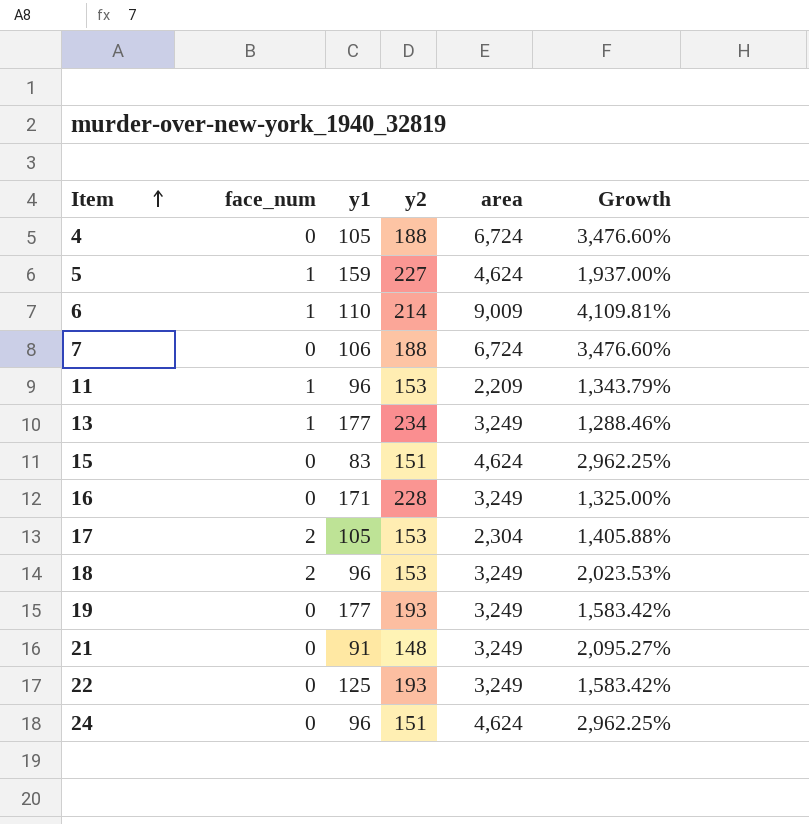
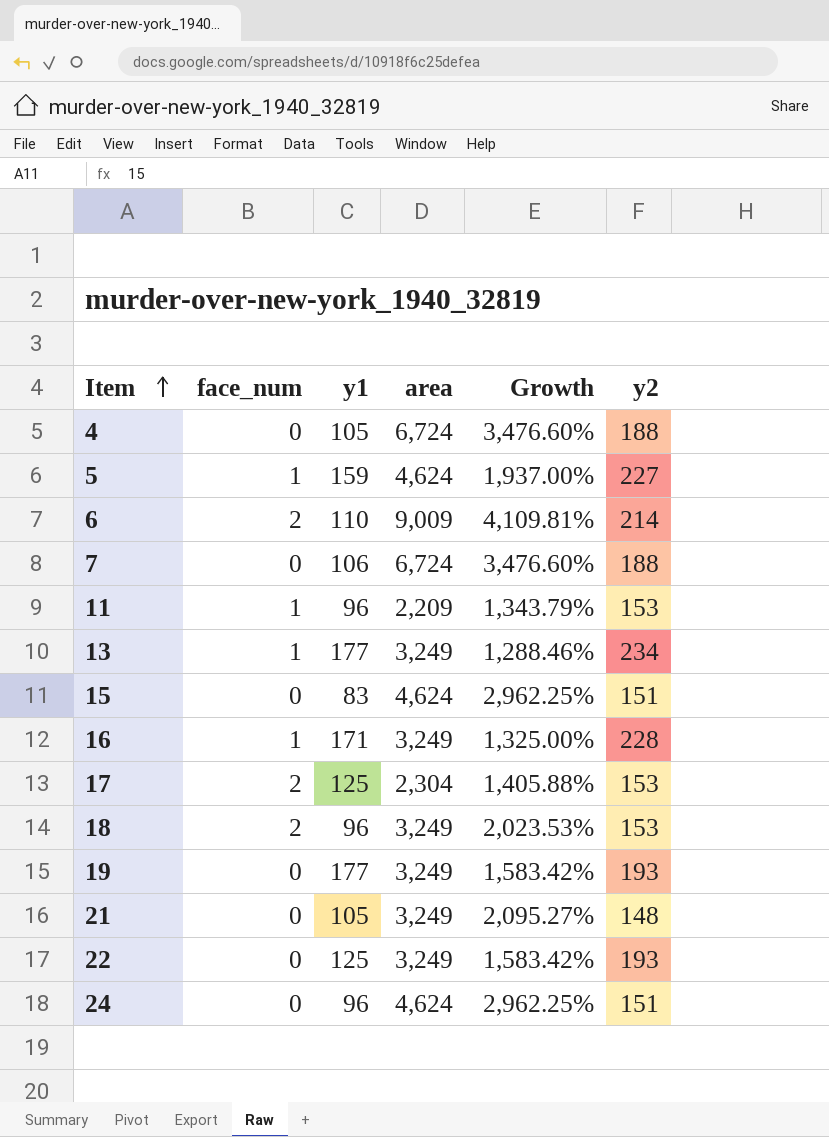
column y2 | position: 4 -> 6
6 | face_num: 1 -> 2
16 | face_num: 0 -> 1
17 | y1: 105 -> 125
21 | y1: 91 -> 105

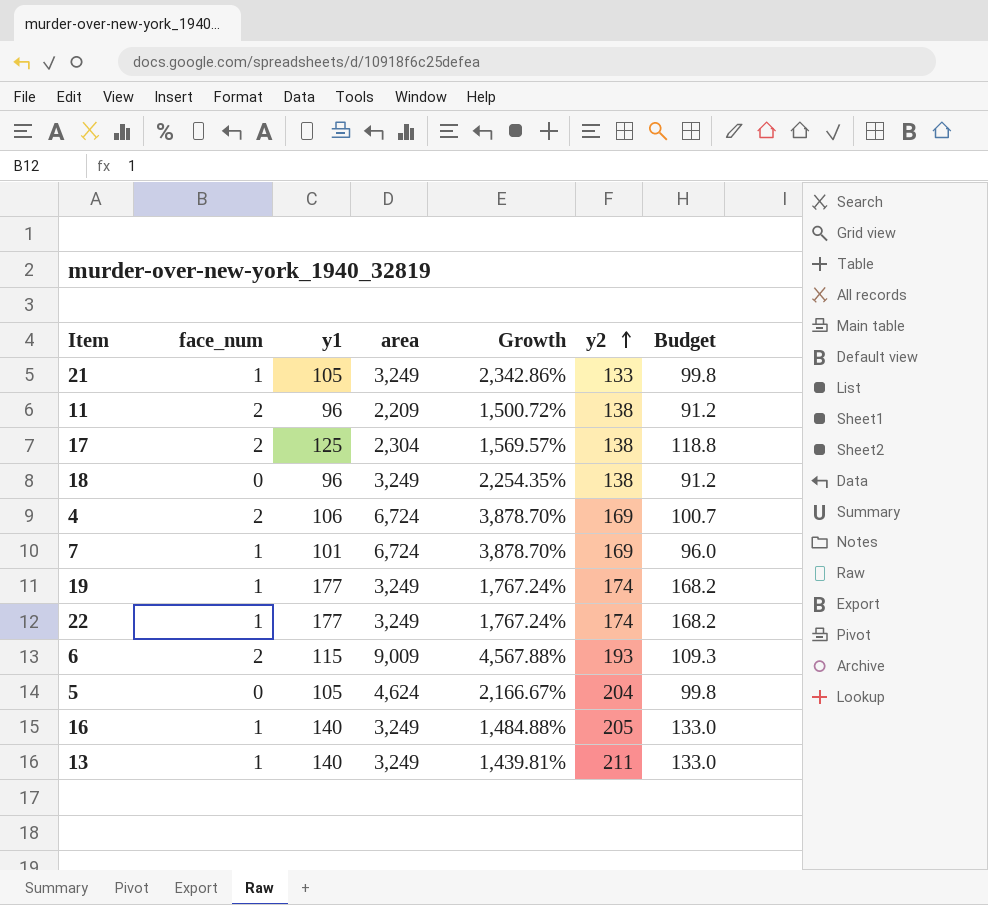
row order: Item ascending -> y2 ascending
column Budget | formula: none -> [y1] * 0.95
row 15: 0 | 83 | 4,624 | 2,962.25% | 151 -> none
row 24: 0 | 96 | 4,624 | 2,962.25% | 151 -> none
21 | face_num: 0 -> 1
21 | Growth: 2,095.27% -> 2,342.86%
21 | y2: 148 -> 133
11 | face_num: 1 -> 2
11 | Growth: 1,343.79% -> 1,500.72%
11 | y2: 153 -> 138
17 | Growth: 1,405.88% -> 1,569.57%
17 | y2: 153 -> 138
18 | face_num: 2 -> 0
18 | Growth: 2,023.53% -> 2,254.35%
18 | y2: 153 -> 138
4 | face_num: 0 -> 2
4 | y1: 105 -> 106
4 | Growth: 3,476.60% -> 3,878.70%
4 | y2: 188 -> 169
7 | face_num: 0 -> 1
7 | y1: 106 -> 101
7 | Growth: 3,476.60% -> 3,878.70%
7 | y2: 188 -> 169
19 | face_num: 0 -> 1
19 | Growth: 1,583.42% -> 1,767.24%
19 | y2: 193 -> 174
22 | face_num: 0 -> 1
22 | y1: 125 -> 177
22 | Growth: 1,583.42% -> 1,767.24%
22 | y2: 193 -> 174
6 | y1: 110 -> 115
6 | Growth: 4,109.81% -> 4,567.88%
6 | y2: 214 -> 193
5 | face_num: 1 -> 0
5 | y1: 159 -> 105
5 | Growth: 1,937.00% -> 2,166.67%
5 | y2: 227 -> 204
16 | y1: 171 -> 140
16 | Growth: 1,325.00% -> 1,484.88%
16 | y2: 228 -> 205
13 | y1: 177 -> 140
13 | Growth: 1,288.46% -> 1,439.81%
13 | y2: 234 -> 211

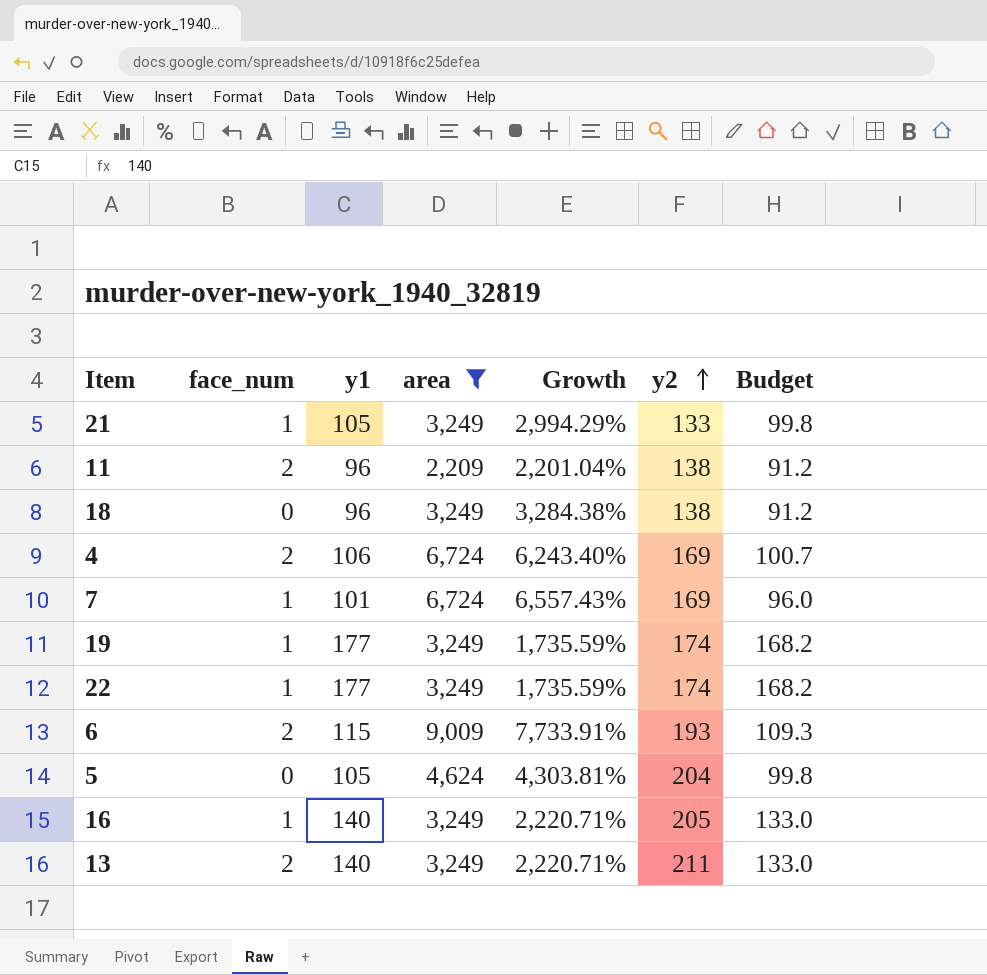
filter: none -> area != 2,304
column Growth | formula: ([area] - [y2]) / [y2] -> ([area] - [y1]) / [y1]
13 | face_num: 1 -> 2

